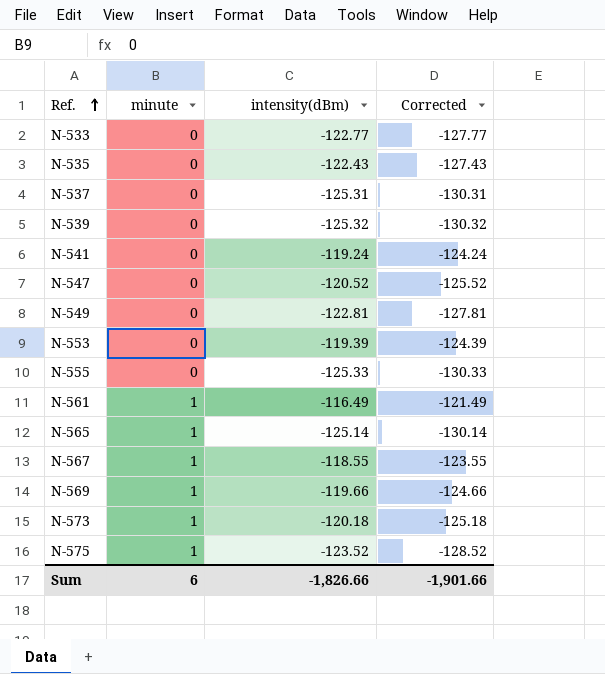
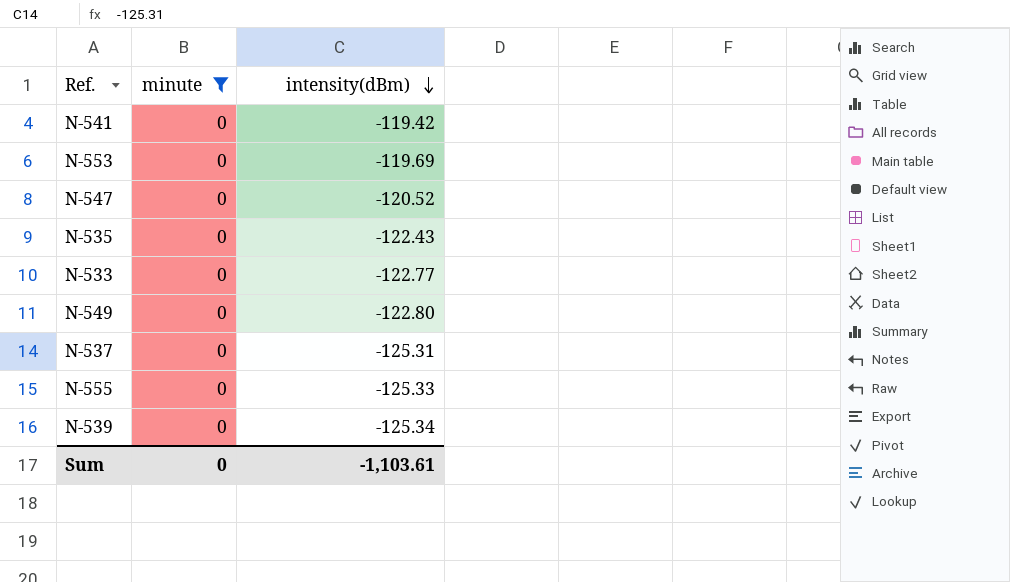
filter: none -> minute = 0
row order: Ref. ascending -> intensity(dBm) descending
column Corrected | formula: [intensity(dBm)] - 5 -> none
N-541 | intensity(dBm): -119.24 -> -119.42
N-553 | intensity(dBm): -119.39 -> -119.69
N-549 | intensity(dBm): -122.81 -> -122.80
N-539 | intensity(dBm): -125.32 -> -125.34
Sum | minute: 6 -> 0
Sum | intensity(dBm): -1,826.66 -> -1,103.61

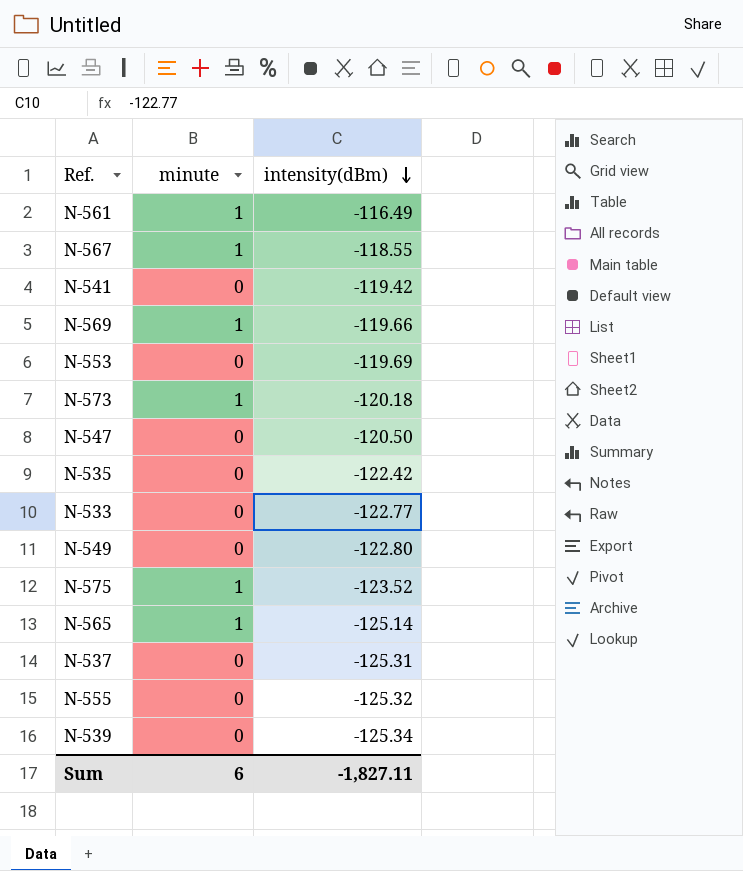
filter: minute = 0 -> none
N-547 | intensity(dBm): -120.52 -> -120.50
N-535 | intensity(dBm): -122.43 -> -122.42
N-555 | intensity(dBm): -125.33 -> -125.32
Sum | minute: 0 -> 6
Sum | intensity(dBm): -1,103.61 -> -1,827.11

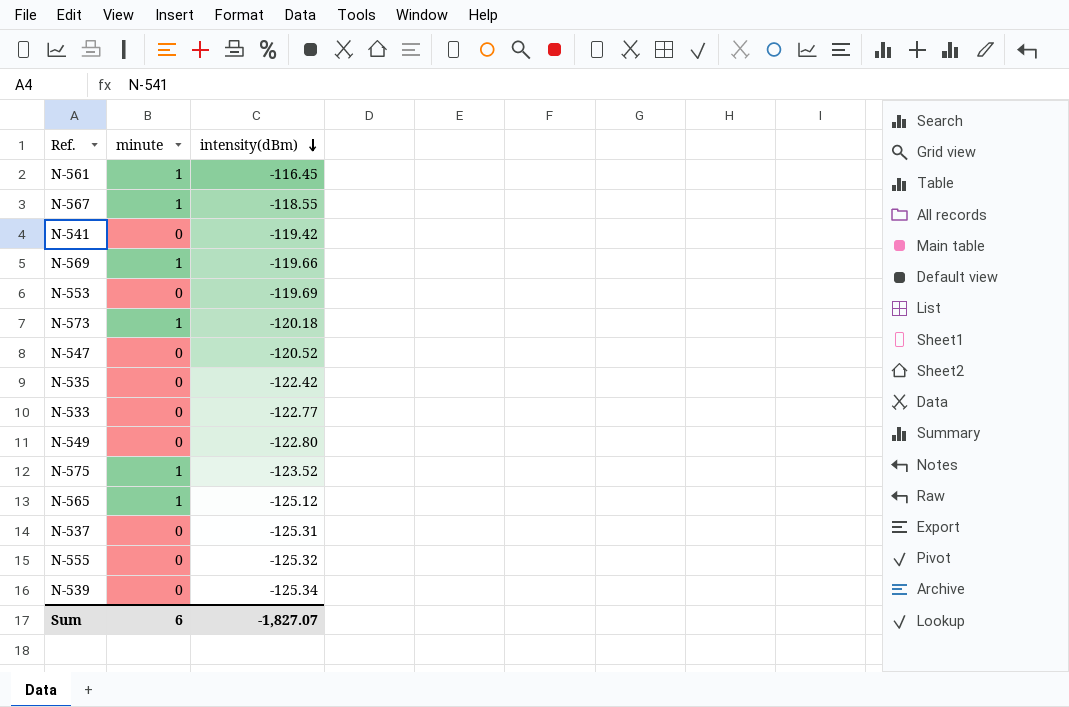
N-561 | intensity(dBm): -116.49 -> -116.45
N-547 | intensity(dBm): -120.50 -> -120.52
N-565 | intensity(dBm): -125.14 -> -125.12
Sum | intensity(dBm): -1,827.11 -> -1,827.07

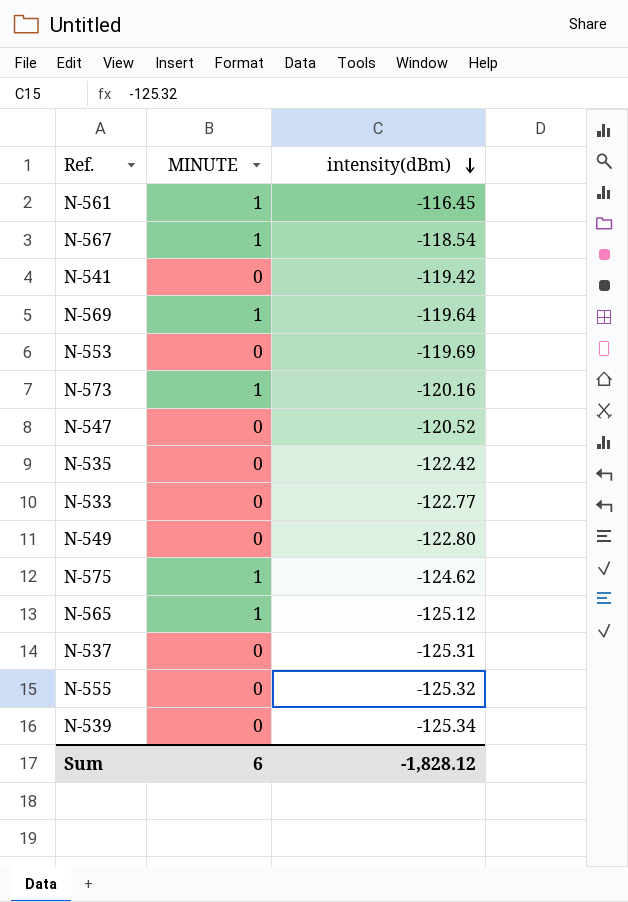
column name: minute -> MINUTE
N-567 | intensity(dBm): -118.55 -> -118.54
N-569 | intensity(dBm): -119.66 -> -119.64
N-573 | intensity(dBm): -120.18 -> -120.16
N-575 | intensity(dBm): -123.52 -> -124.62
Sum | intensity(dBm): -1,827.07 -> -1,828.12

